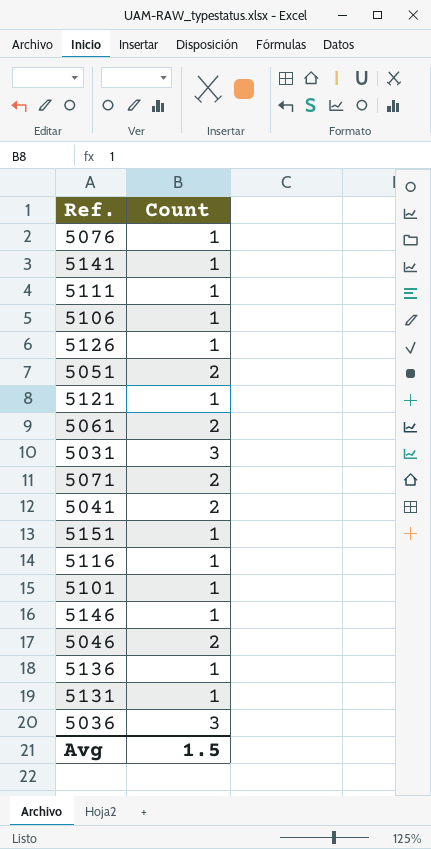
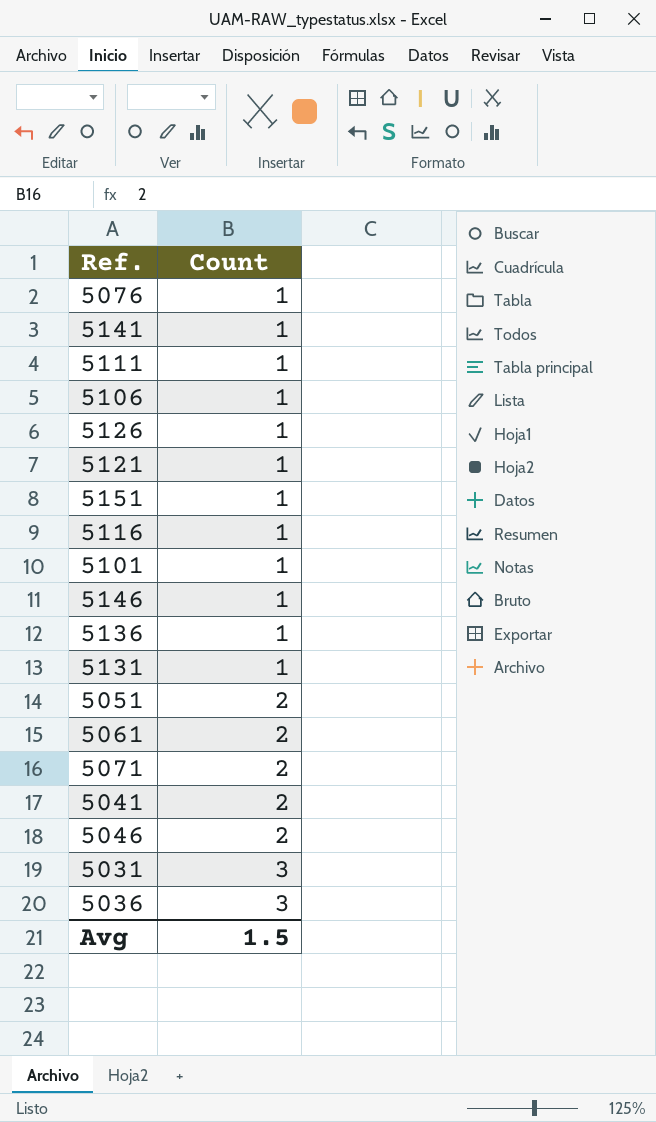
row order: none -> Count ascending

